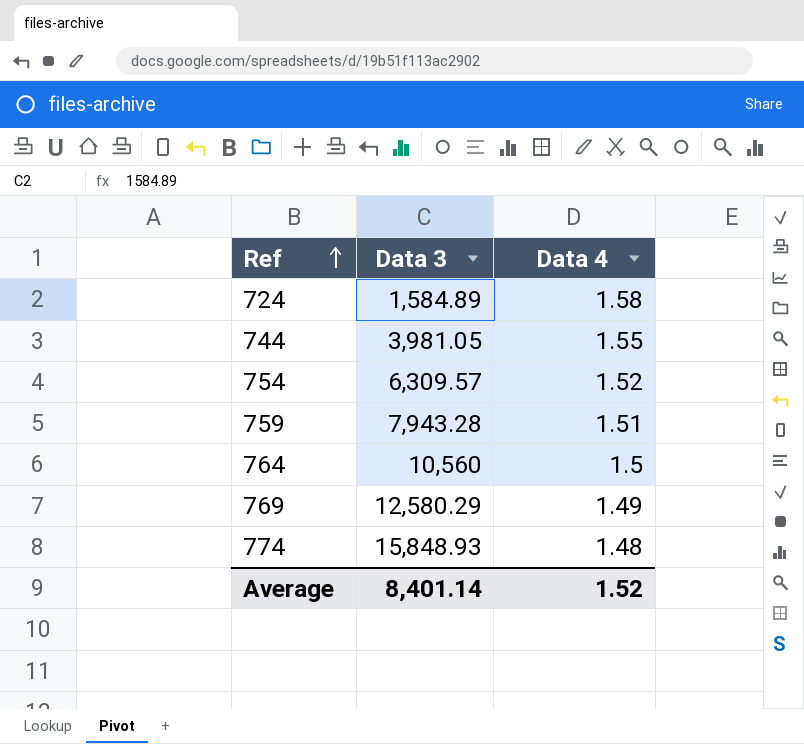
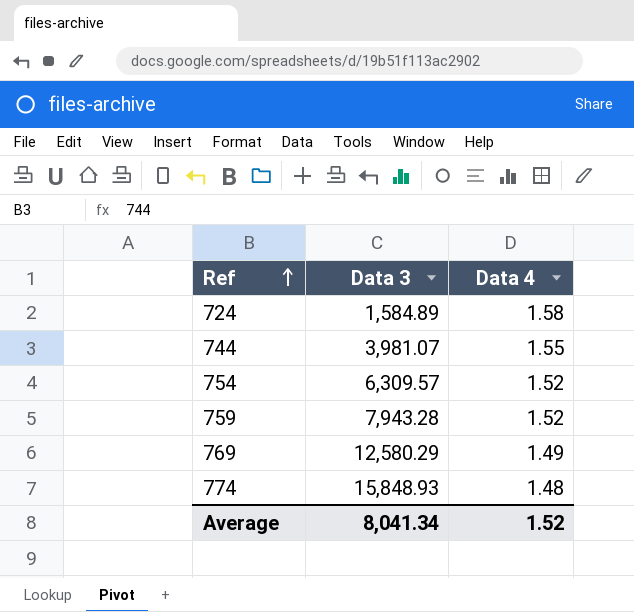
row 764: 10,560 | 1.5 -> none
744 | Data 3: 3,981.05 -> 3,981.07
759 | Data 4: 1.51 -> 1.52
Average | Data 3: 8,401.14 -> 8,041.34

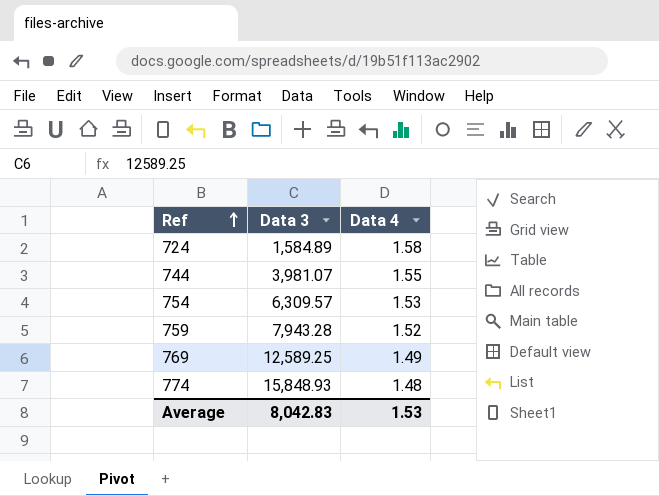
754 | Data 4: 1.52 -> 1.53
769 | Data 3: 12,580.29 -> 12,589.25
Average | Data 3: 8,041.34 -> 8,042.83
Average | Data 4: 1.52 -> 1.53

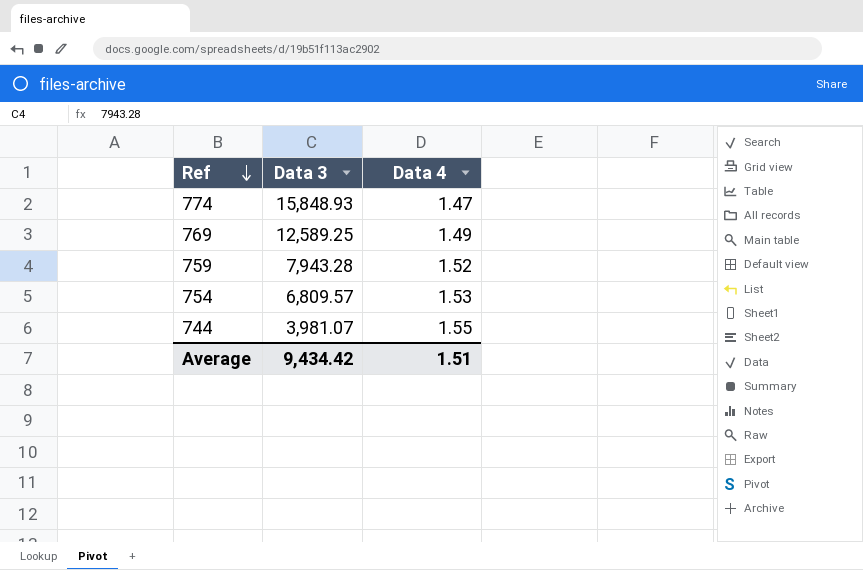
row order: Ref ascending -> Ref descending
row 724: 1,584.89 | 1.58 -> none
774 | Data 4: 1.48 -> 1.47
754 | Data 3: 6,309.57 -> 6,809.57
Average | Data 3: 8,042.83 -> 9,434.42
Average | Data 4: 1.53 -> 1.51

